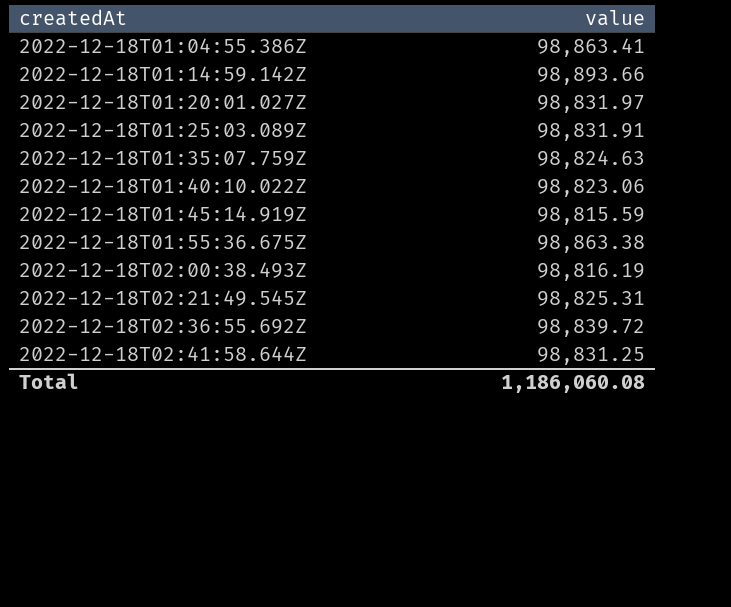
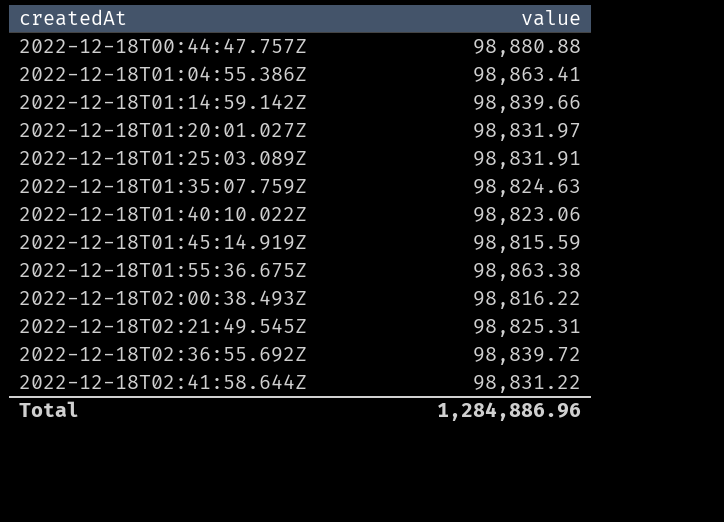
row 2022-12-18T00:44:47.757Z: none -> 98,880.88
2022-12-18T01:14:59.142Z | value: 98,893.66 -> 98,839.66
2022-12-18T02:00:38.493Z | value: 98,816.19 -> 98,816.22
2022-12-18T02:41:58.644Z | value: 98,831.25 -> 98,831.22
Total | value: 1,186,060.08 -> 1,284,886.96

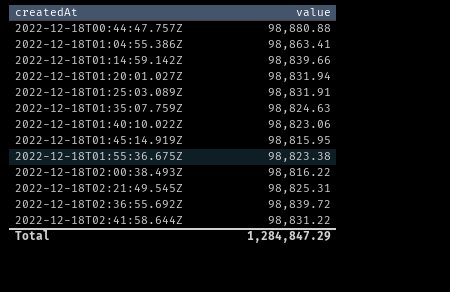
2022-12-18T01:20:01.027Z | value: 98,831.97 -> 98,831.94
2022-12-18T01:45:14.919Z | value: 98,815.59 -> 98,815.95
2022-12-18T01:55:36.675Z | value: 98,863.38 -> 98,823.38
Total | value: 1,284,886.96 -> 1,284,847.29

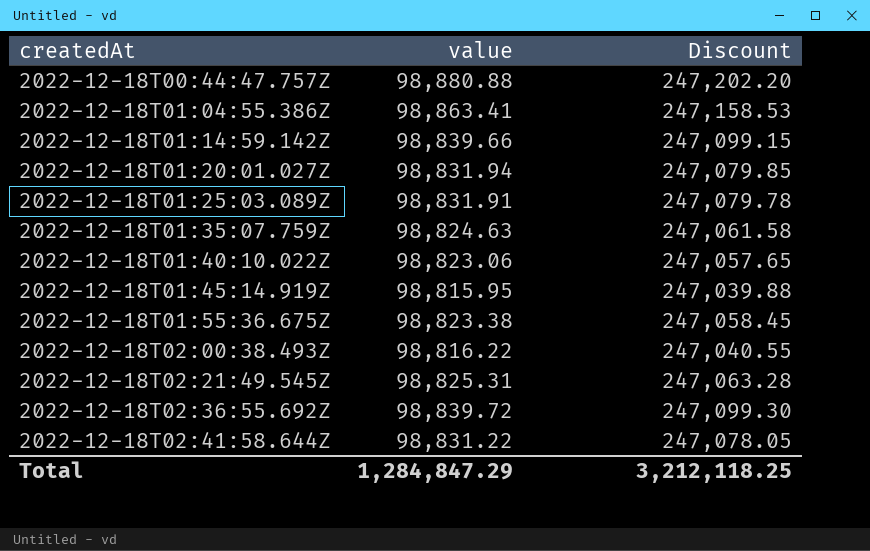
column Discount | formula: none -> [value] * 2.5

